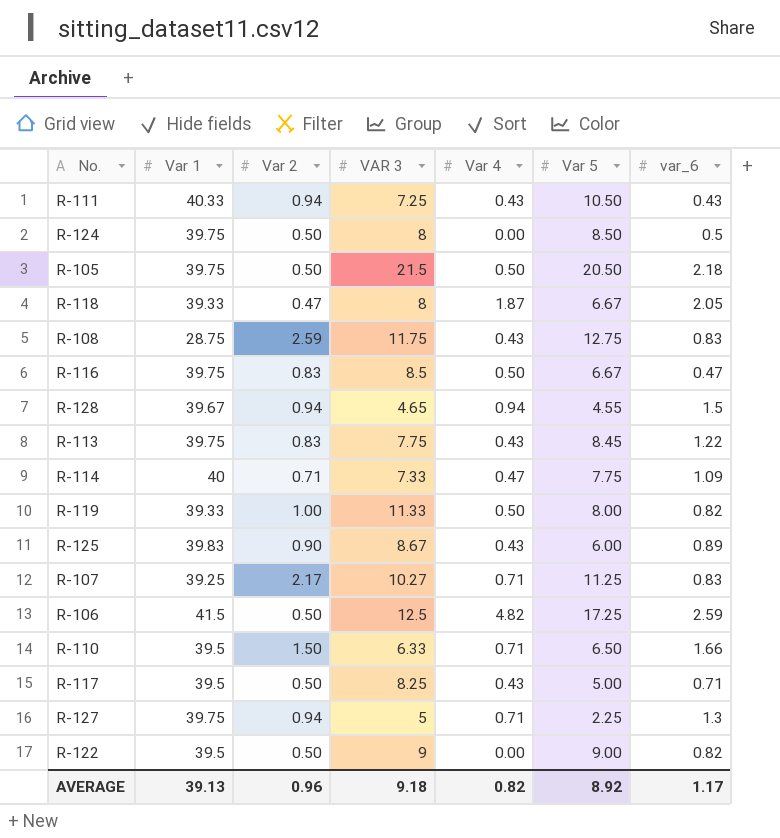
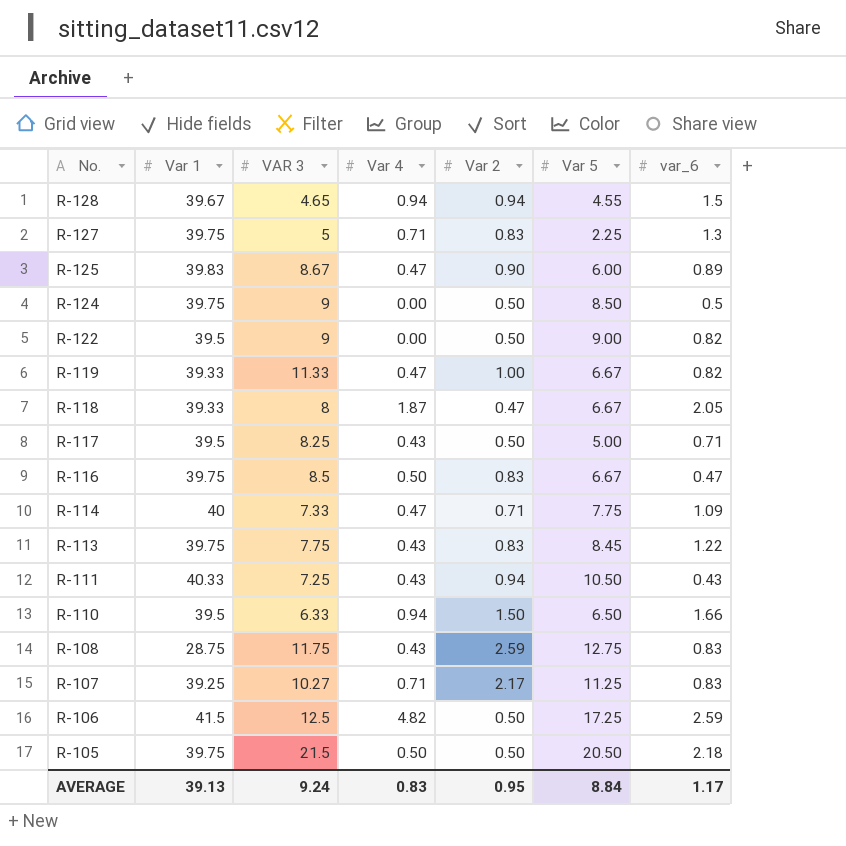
row order: none -> No. descending
column Var 2 | position: 3 -> 5
R-127 | Var 2: 0.94 -> 0.83
R-125 | Var 4: 0.43 -> 0.47
R-124 | VAR 3: 8 -> 9
R-119 | Var 4: 0.50 -> 0.47
R-119 | Var 5: 8.00 -> 6.67
R-110 | Var 4: 0.71 -> 0.94
AVERAGE | VAR 3: 9.18 -> 9.24
AVERAGE | Var 4: 0.82 -> 0.83
AVERAGE | Var 2: 0.96 -> 0.95
AVERAGE | Var 5: 8.92 -> 8.84

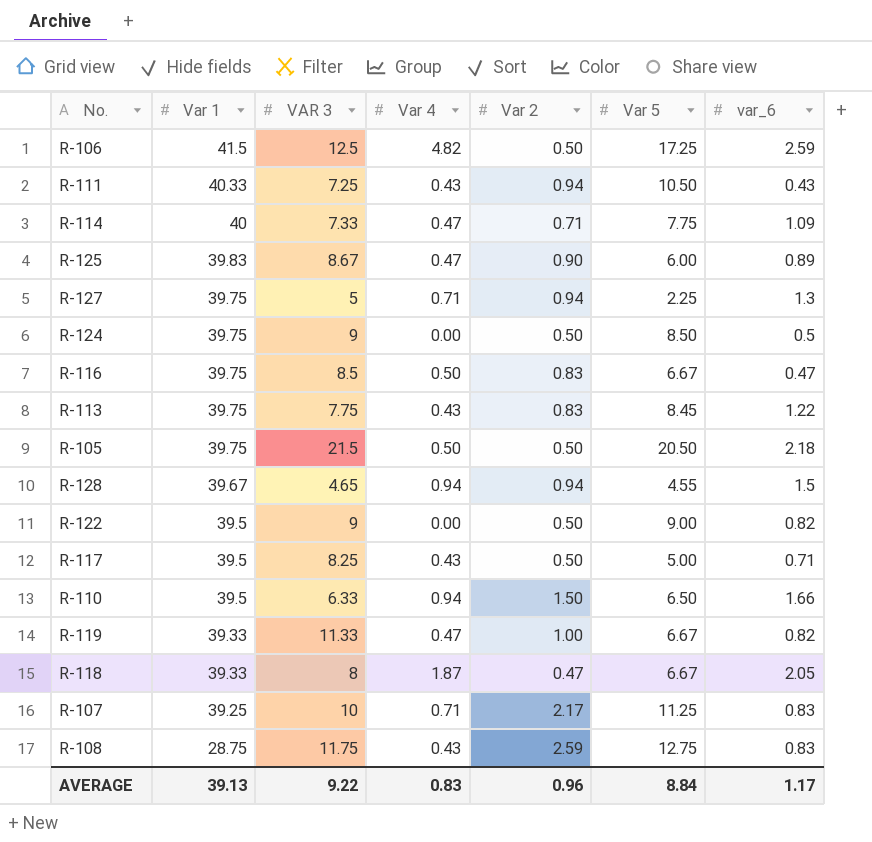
row order: No. descending -> Var 1 descending
R-127 | Var 2: 0.83 -> 0.94
R-107 | VAR 3: 10.27 -> 10
AVERAGE | VAR 3: 9.24 -> 9.22
AVERAGE | Var 2: 0.95 -> 0.96

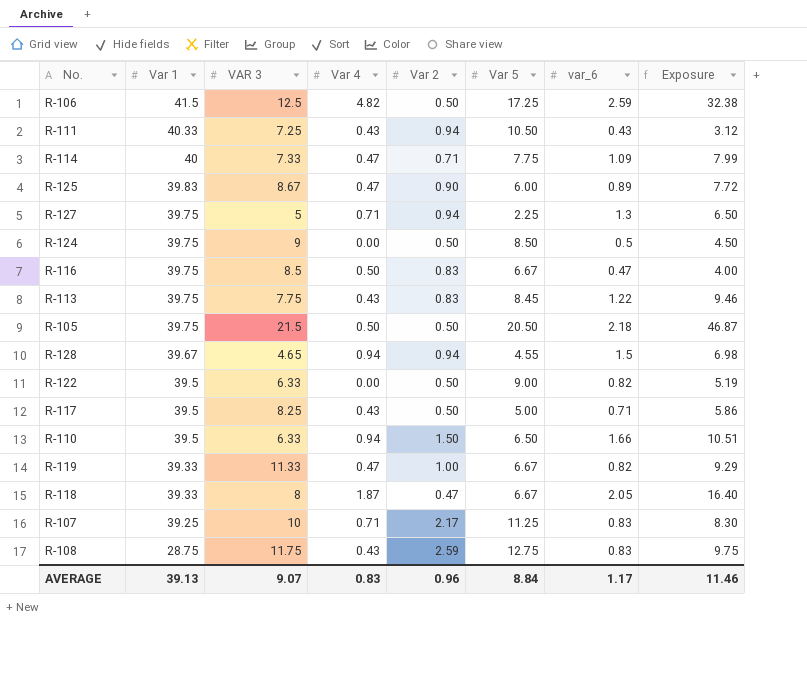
column Exposure | formula: none -> [VAR 3] * [var_6]
R-122 | VAR 3: 9 -> 6.33
AVERAGE | VAR 3: 9.22 -> 9.07

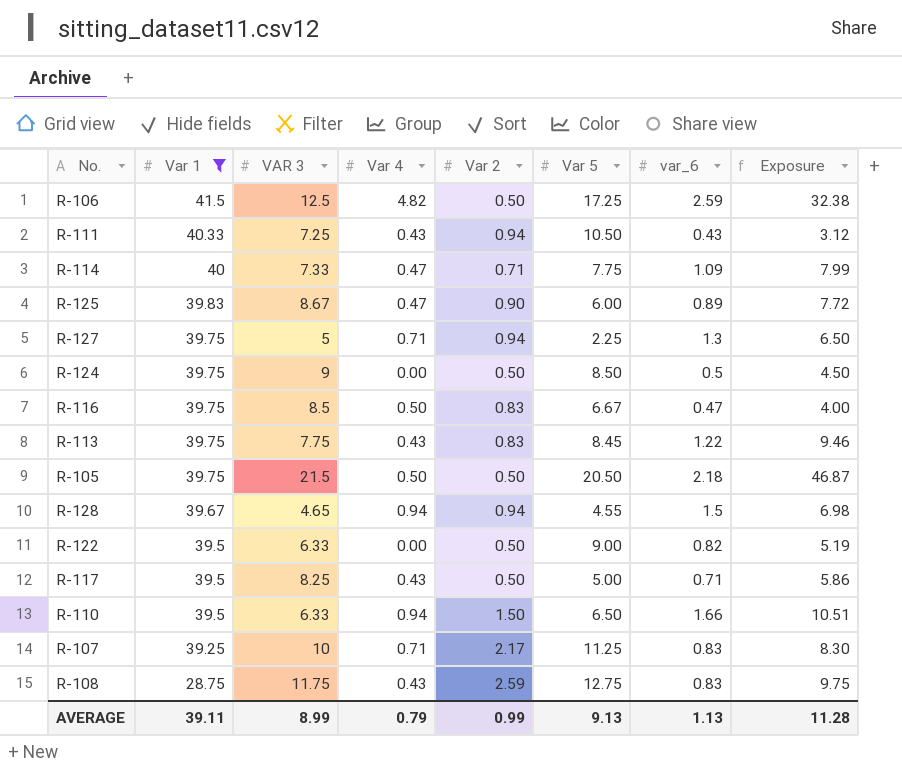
filter: none -> Var 1 != 39.33
AVERAGE | Var 1: 39.13 -> 39.11
AVERAGE | VAR 3: 9.07 -> 8.99
AVERAGE | Var 4: 0.83 -> 0.79
AVERAGE | Var 2: 0.96 -> 0.99
AVERAGE | Var 5: 8.84 -> 9.13
AVERAGE | var_6: 1.17 -> 1.13
AVERAGE | Exposure: 11.46 -> 11.28

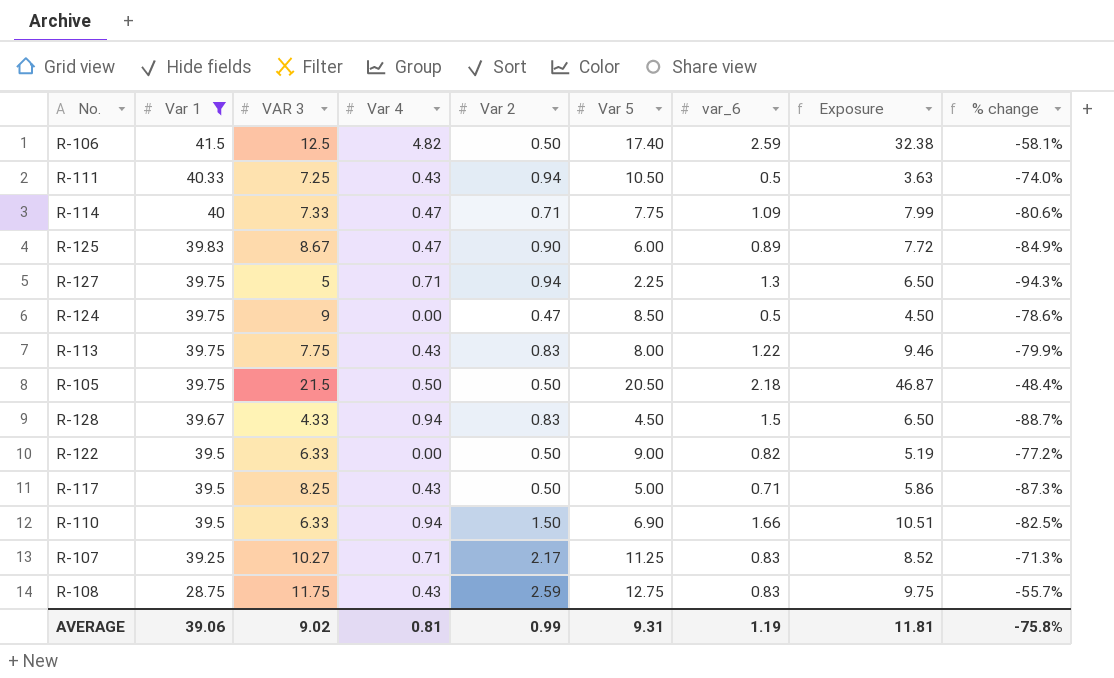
column % change | formula: none -> ([Var 5] - [Var 1]) / [Var 1]
row R-116: 39.75 | 8.5 | 0.50 | 0.83 | 6.67 | 0.47 | 4.00 -> none
R-106 | Var 5: 17.25 -> 17.40
R-111 | var_6: 0.43 -> 0.5
R-111 | Exposure: 3.12 -> 3.63
R-124 | Var 2: 0.50 -> 0.47
R-113 | Var 5: 8.45 -> 8.00
R-128 | VAR 3: 4.65 -> 4.33
R-128 | Var 2: 0.94 -> 0.83
R-128 | Var 5: 4.55 -> 4.50
R-128 | Exposure: 6.98 -> 6.50
R-110 | Var 5: 6.50 -> 6.90
R-107 | VAR 3: 10 -> 10.27
R-107 | Exposure: 8.30 -> 8.52
AVERAGE | Var 1: 39.11 -> 39.06
AVERAGE | VAR 3: 8.99 -> 9.02
AVERAGE | Var 4: 0.79 -> 0.81
AVERAGE | Var 5: 9.13 -> 9.31
AVERAGE | var_6: 1.13 -> 1.19
AVERAGE | Exposure: 11.28 -> 11.81

